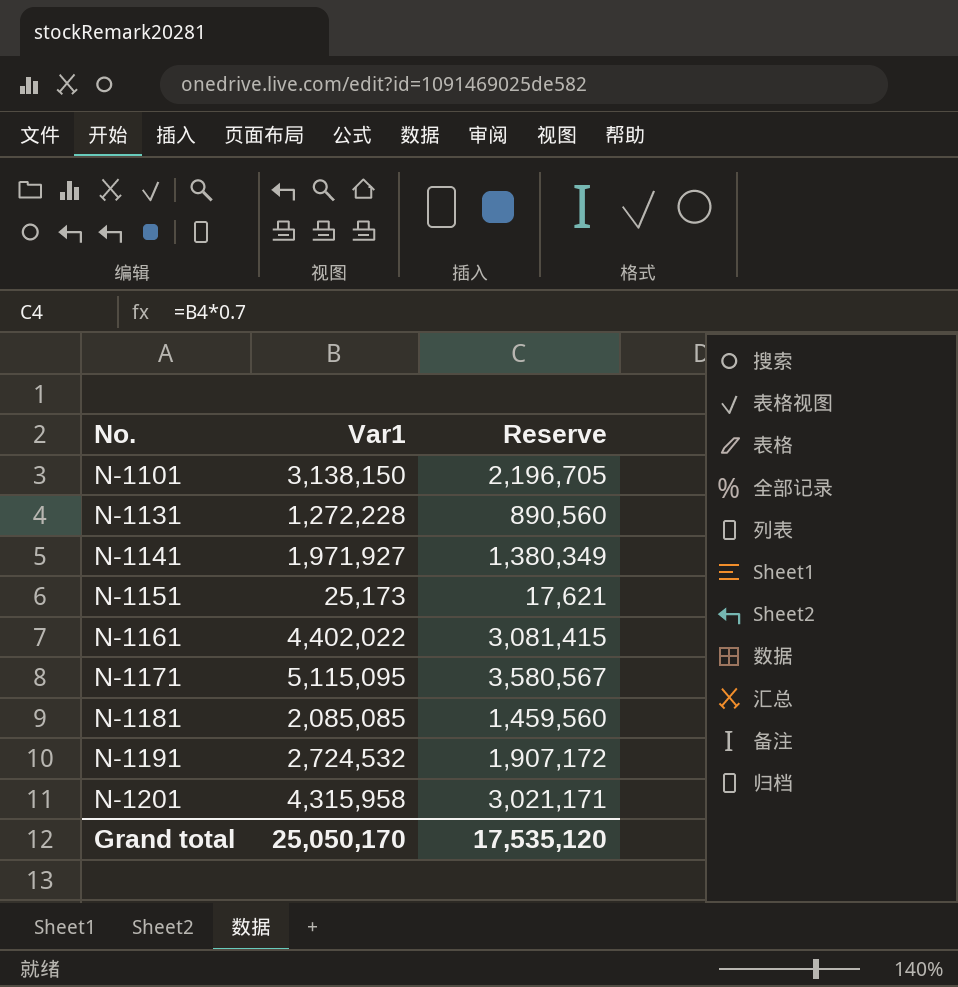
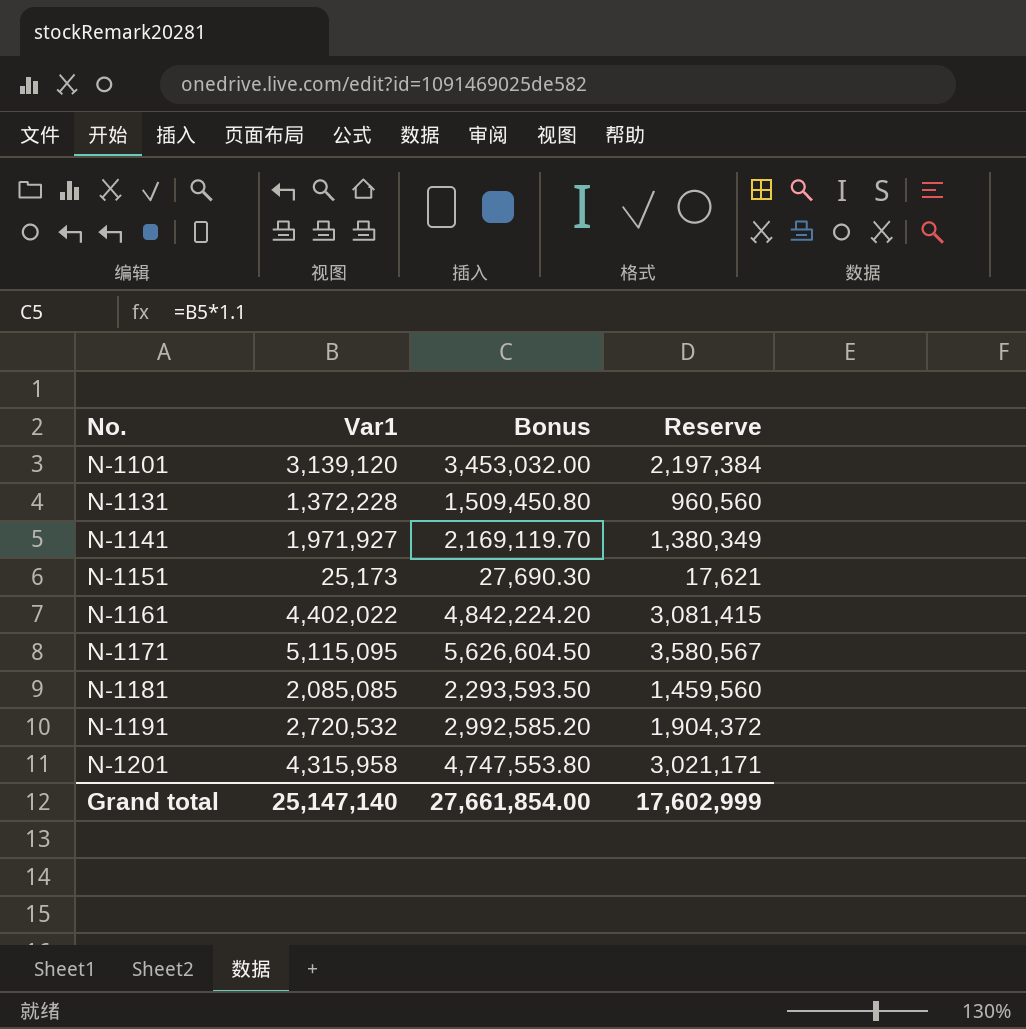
column Bonus | formula: none -> [Var1] * 1.1
N-1101 | Var1: 3,138,150 -> 3,139,120
N-1101 | Reserve: 2,196,705 -> 2,197,384
N-1131 | Var1: 1,272,228 -> 1,372,228
N-1131 | Reserve: 890,560 -> 960,560
N-1191 | Var1: 2,724,532 -> 2,720,532
N-1191 | Reserve: 1,907,172 -> 1,904,372
Grand total | Var1: 25,050,170 -> 25,147,140
Grand total | Reserve: 17,535,120 -> 17,602,999

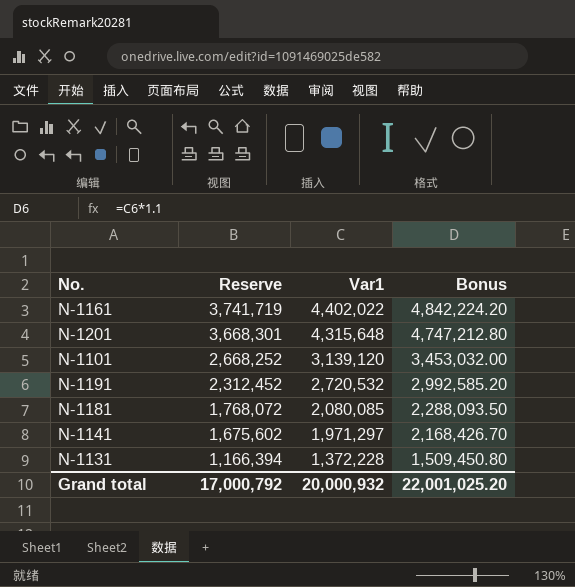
row order: No. ascending -> Reserve descending
column Reserve | formula: [Var1] * 0.7 -> [Var1] * 0.85
column Reserve | position: 4 -> 2
row N-1151: 25,173 | 27,690.30 | 17,621 -> none
row N-1171: 5,115,095 | 5,626,604.50 | 3,580,567 -> none
N-1201 | Var1: 4,315,958 -> 4,315,648
N-1201 | Bonus: 4,747,553.80 -> 4,747,212.80
N-1181 | Var1: 2,085,085 -> 2,080,085
N-1181 | Bonus: 2,293,593.50 -> 2,288,093.50
N-1141 | Var1: 1,971,927 -> 1,971,297
N-1141 | Bonus: 2,169,119.70 -> 2,168,426.70
Grand total | Reserve: 17,602,999 -> 17,000,792
Grand total | Var1: 25,147,140 -> 20,000,932
Grand total | Bonus: 27,661,854.00 -> 22,001,025.20

